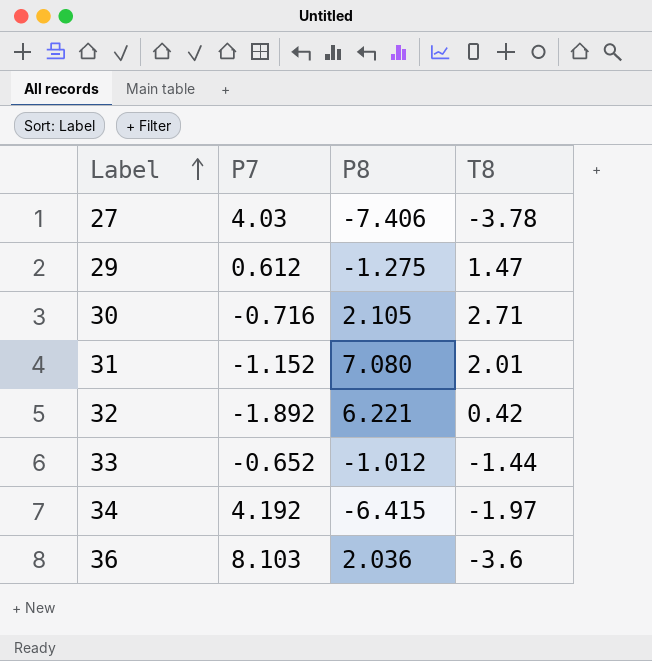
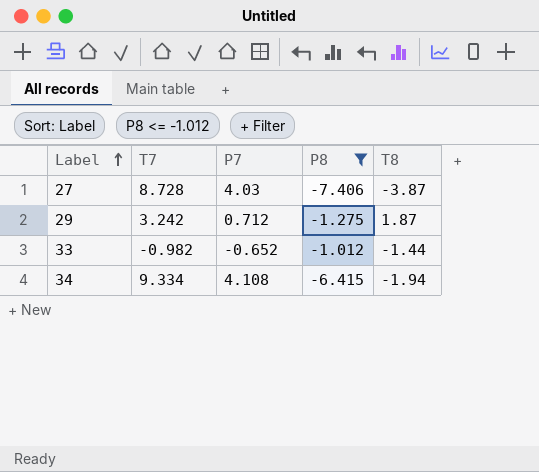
filter: none -> P8 <= -1.012
column T7 | position: none -> 2
27 | T8: -3.78 -> -3.87
29 | P7: 0.612 -> 0.712
29 | T8: 1.47 -> 1.87
34 | P7: 4.192 -> 4.108
34 | T8: -1.97 -> -1.94

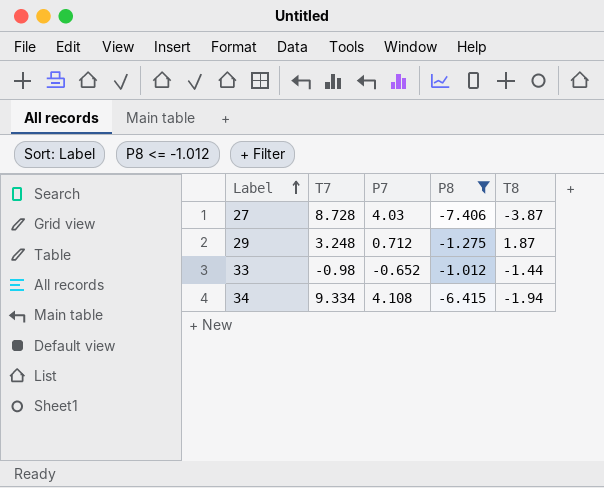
29 | T7: 3.242 -> 3.248
33 | T7: -0.982 -> -0.98

